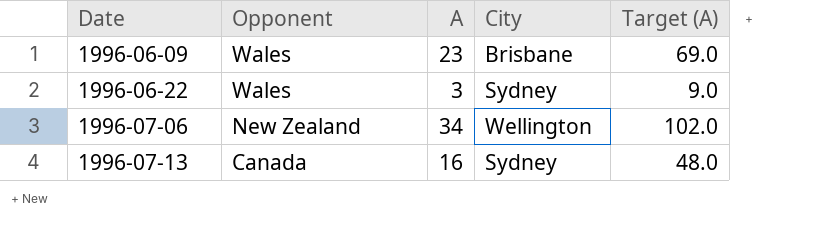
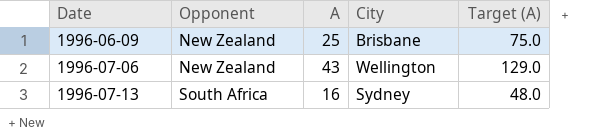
row 1996-06-22: Wales | 3 | Sydney | 9.0 -> none
1996-06-09 | Opponent: Wales -> New Zealand
1996-06-09 | A: 23 -> 25
1996-06-09 | Target (A): 69.0 -> 75.0
1996-07-06 | A: 34 -> 43
1996-07-06 | Target (A): 102.0 -> 129.0
1996-07-13 | Opponent: Canada -> South Africa

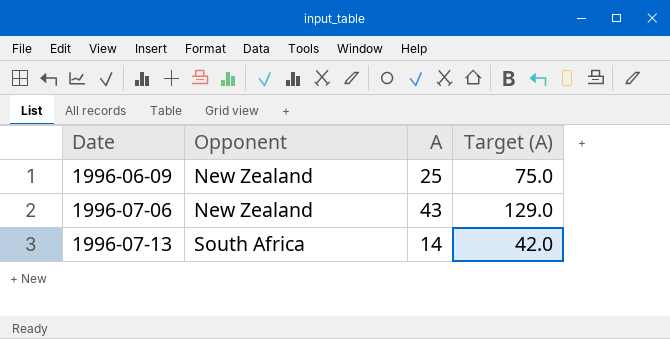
column City | position: 4 -> none
1996-07-13 | A: 16 -> 14
1996-07-13 | Target (A): 48.0 -> 42.0

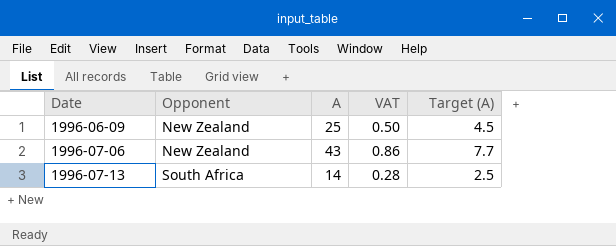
column VAT | formula: none -> [A] * 0.02
column Target (A) | formula: [A] * 3 -> [A] * 0.18

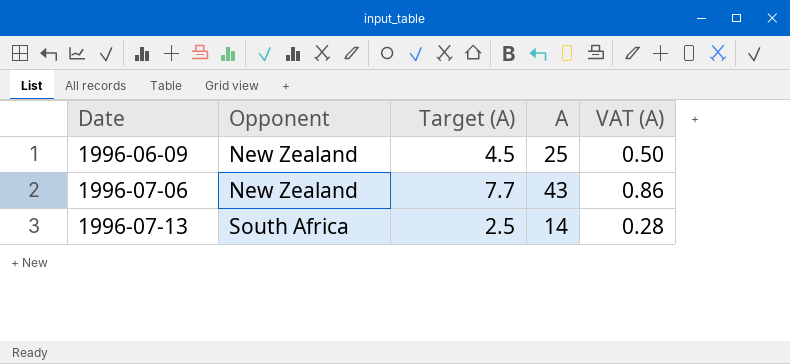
column Target (A) | position: 5 -> 3
column name: VAT -> VAT (A)

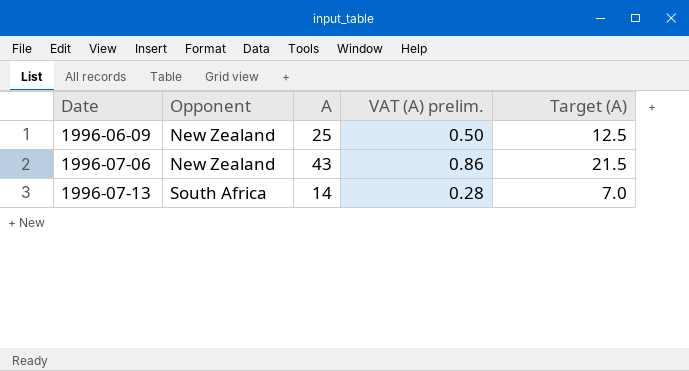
column name: VAT (A) -> VAT (A) prelim.
column Target (A) | formula: [A] * 0.18 -> [A] * 0.5
column Target (A) | position: 3 -> 5

